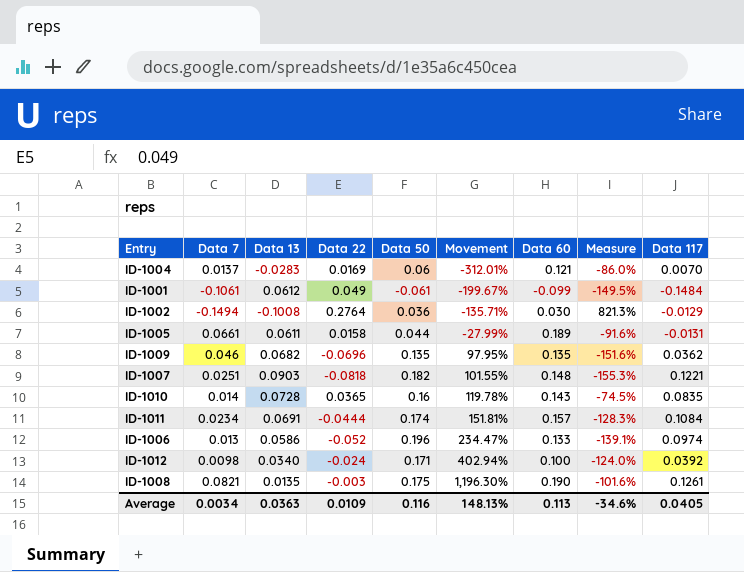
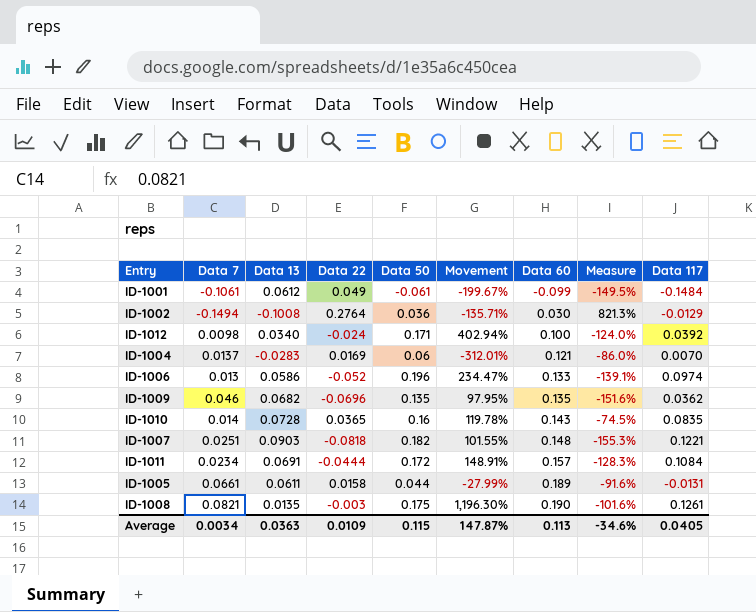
row order: Movement ascending -> Data 60 ascending
ID-1011 | Data 50: 0.174 -> 0.172
ID-1011 | Movement: 151.81% -> 148.91%
Average | Data 50: 0.116 -> 0.115
Average | Movement: 148.13% -> 147.87%

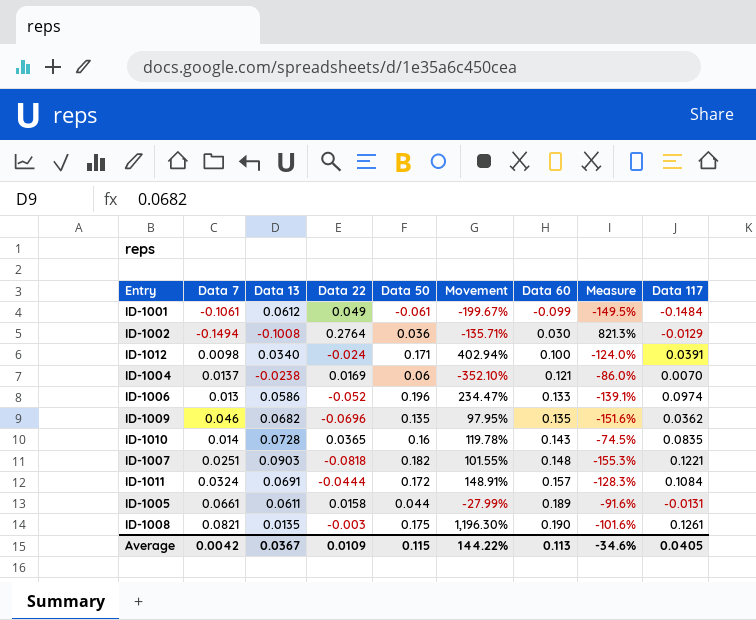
ID-1012 | Data 117: 0.0392 -> 0.0391
ID-1004 | Data 13: -0.0283 -> -0.0238
ID-1004 | Movement: -312.01% -> -352.10%
ID-1011 | Data 7: 0.0234 -> 0.0324
Average | Data 7: 0.0034 -> 0.0042
Average | Data 13: 0.0363 -> 0.0367
Average | Movement: 147.87% -> 144.22%

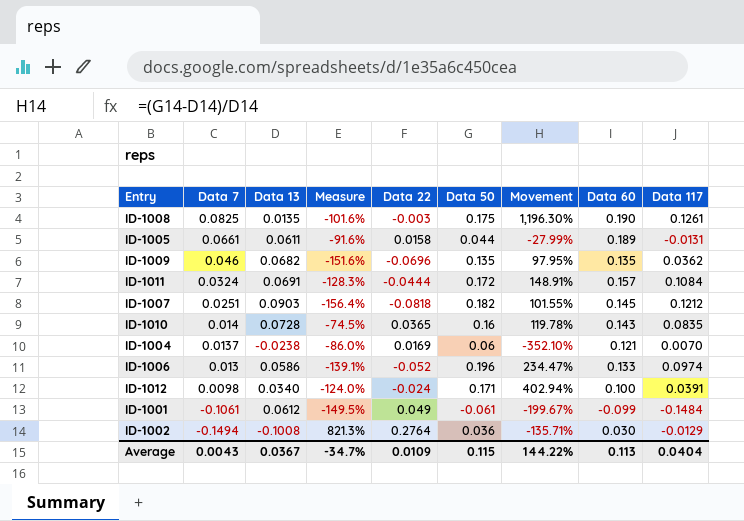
row order: Data 60 ascending -> Data 7 descending
column Measure | position: 8 -> 4
ID-1008 | Data 7: 0.0821 -> 0.0825
ID-1007 | Measure: -155.3% -> -156.4%
ID-1007 | Data 60: 0.148 -> 0.145
ID-1007 | Data 117: 0.1221 -> 0.1212
Average | Data 7: 0.0042 -> 0.0043
Average | Measure: -34.6% -> -34.7%
Average | Data 117: 0.0405 -> 0.0404

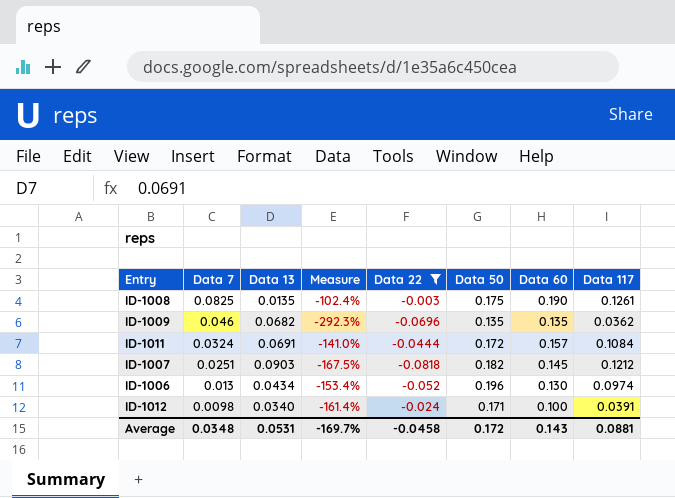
filter: none -> Data 22 <= -0.003
column Movement | formula: ([Data 50] - [Data 13]) / [Data 13] -> none
column Measure | formula: ([Data 22] - [Data 60]) / [Data 60] -> ([Data 22] - [Data 117]) / [Data 117]
ID-1006 | Data 13: 0.0586 -> 0.0434
ID-1006 | Data 60: 0.133 -> 0.130
Average | Data 7: 0.0043 -> 0.0348
Average | Data 13: 0.0367 -> 0.0531
Average | Measure: -34.7% -> -169.7%
Average | Data 22: 0.0109 -> -0.0458
Average | Data 50: 0.115 -> 0.172
Average | Data 60: 0.113 -> 0.143
Average | Data 117: 0.0404 -> 0.0881

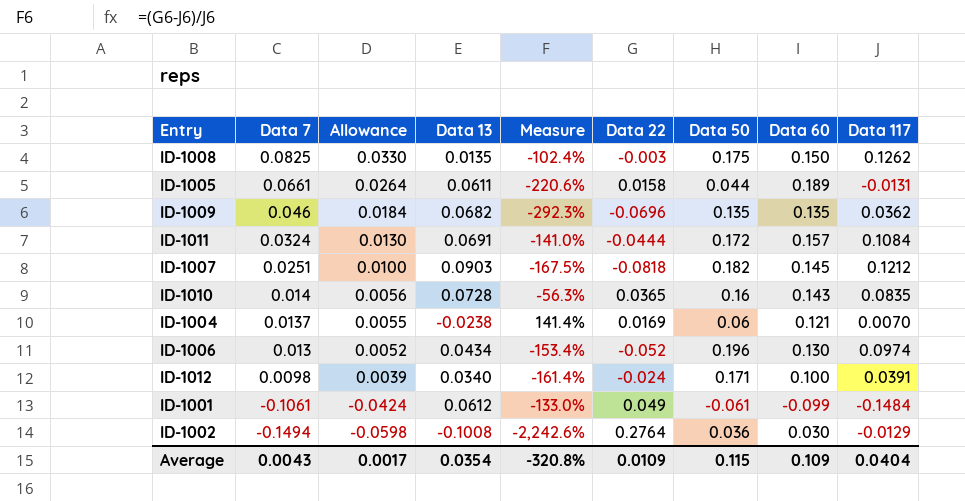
filter: Data 22 <= -0.003 -> none
column Allowance | formula: none -> [Data 7] * 0.4
ID-1008 | Data 60: 0.190 -> 0.150
ID-1008 | Data 117: 0.1261 -> 0.1262
Average | Data 7: 0.0348 -> 0.0043
Average | Data 13: 0.0531 -> 0.0354
Average | Measure: -169.7% -> -320.8%
Average | Data 22: -0.0458 -> 0.0109
Average | Data 50: 0.172 -> 0.115
Average | Data 60: 0.143 -> 0.109
Average | Data 117: 0.0881 -> 0.0404

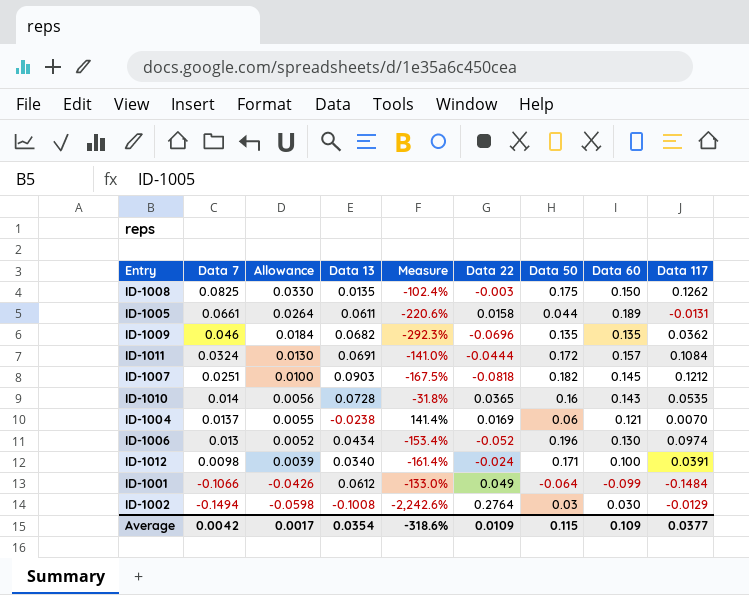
ID-1010 | Measure: -56.3% -> -31.8%
ID-1010 | Data 117: 0.0835 -> 0.0535
ID-1001 | Data 7: -0.1061 -> -0.1066
ID-1001 | Allowance: -0.0424 -> -0.0426
ID-1001 | Data 50: -0.061 -> -0.064
ID-1002 | Data 50: 0.036 -> 0.03
Average | Data 7: 0.0043 -> 0.0042
Average | Measure: -320.8% -> -318.6%
Average | Data 117: 0.0404 -> 0.0377

